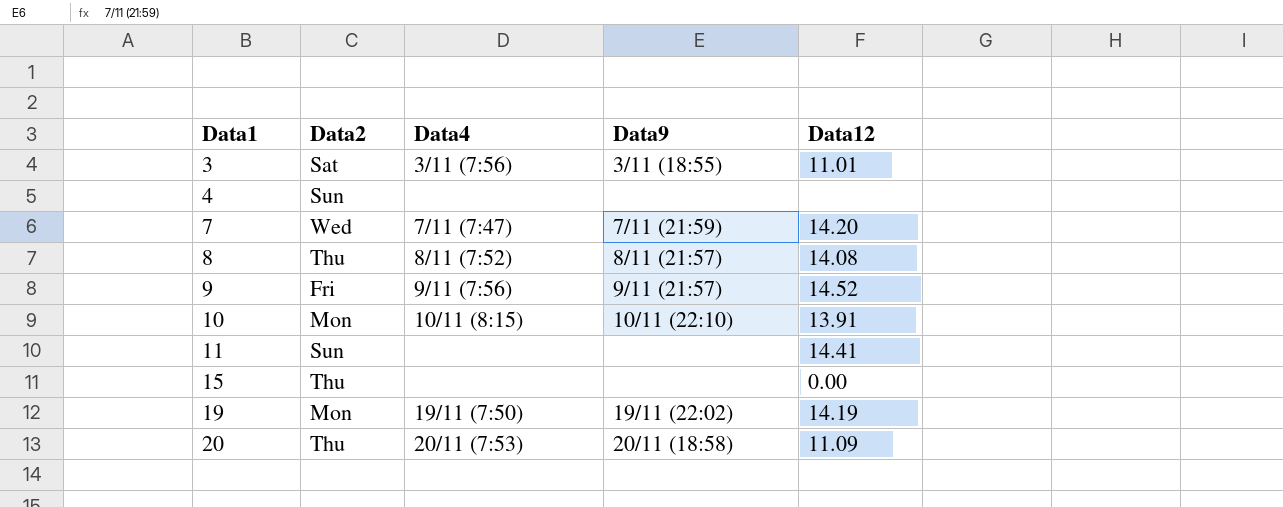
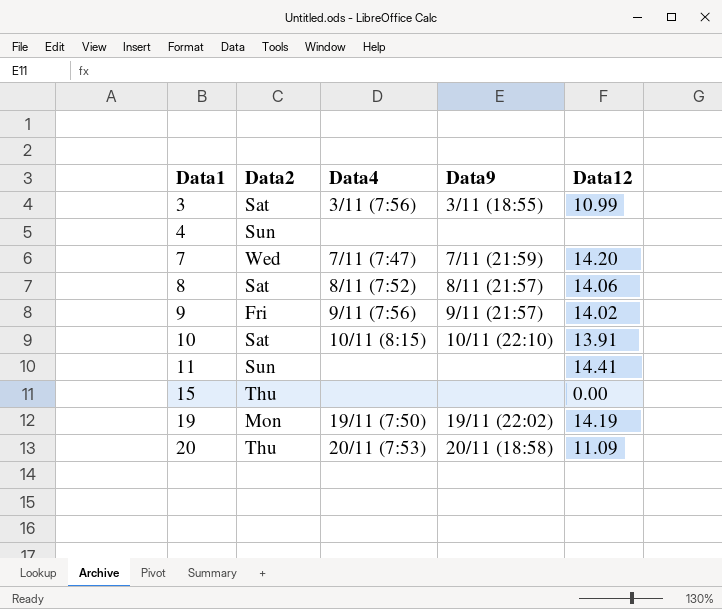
3 | Data12: 11.01 -> 10.99
8 | Data2: Thu -> Sat
8 | Data12: 14.08 -> 14.06
9 | Data12: 14.52 -> 14.02
10 | Data2: Mon -> Sat

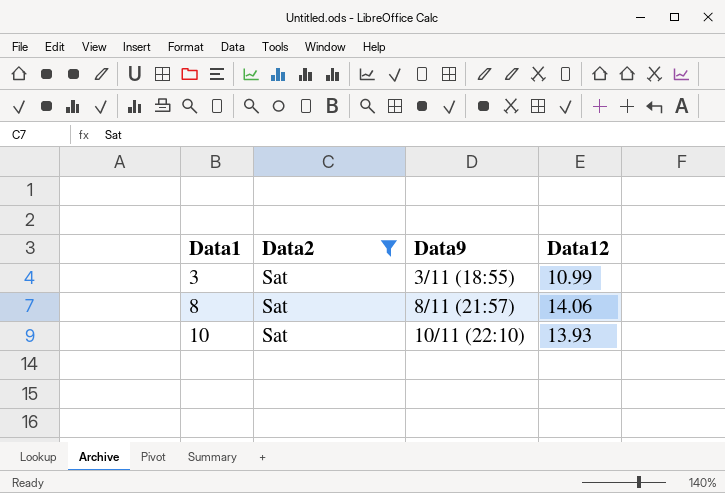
filter: none -> Data2 = Sat
column Data4 | position: 3 -> none
10 | Data12: 13.91 -> 13.93

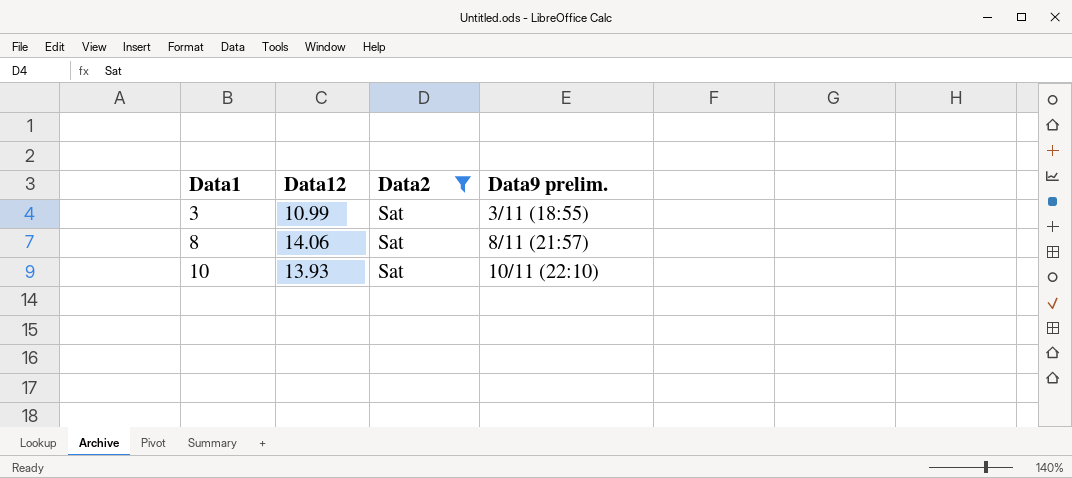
column Data12 | position: 4 -> 2
column name: Data9 -> Data9 prelim.

